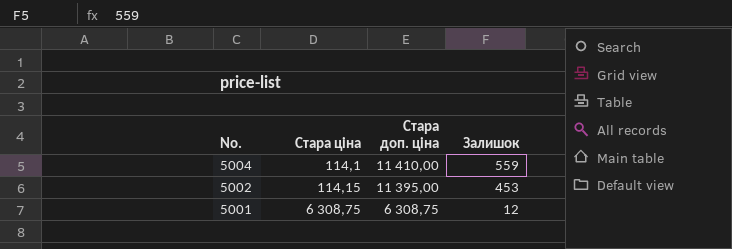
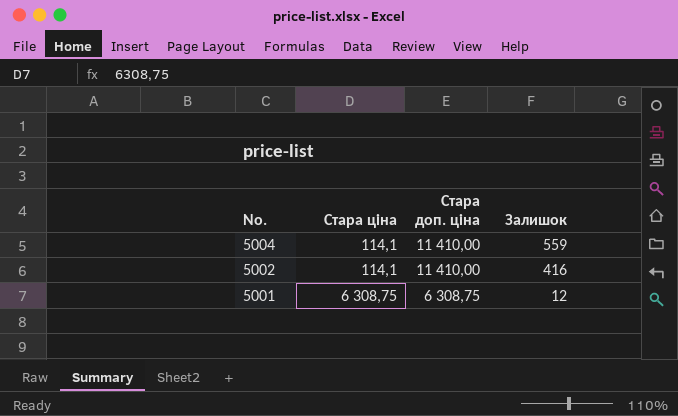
5002 | Стара ціна: 114,15 -> 114,1
5002 | Стара доп. ціна: 11 395,00 -> 11 410,00
5002 | Залишок: 453 -> 416

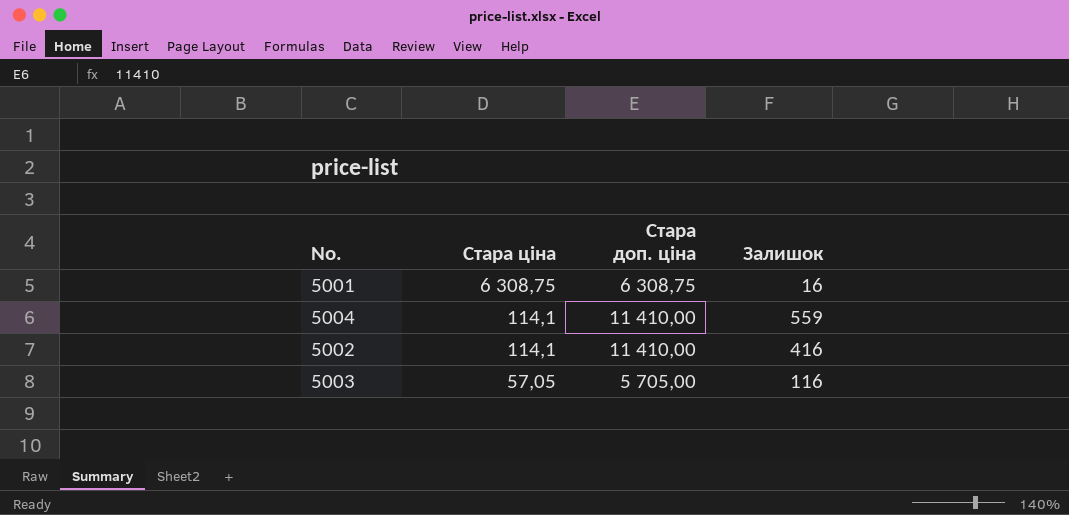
row order: No. descending -> Стара ціна descending
5001 | Залишок: 12 -> 16
row 5003: none -> 57,05 | 5 705,00 | 116

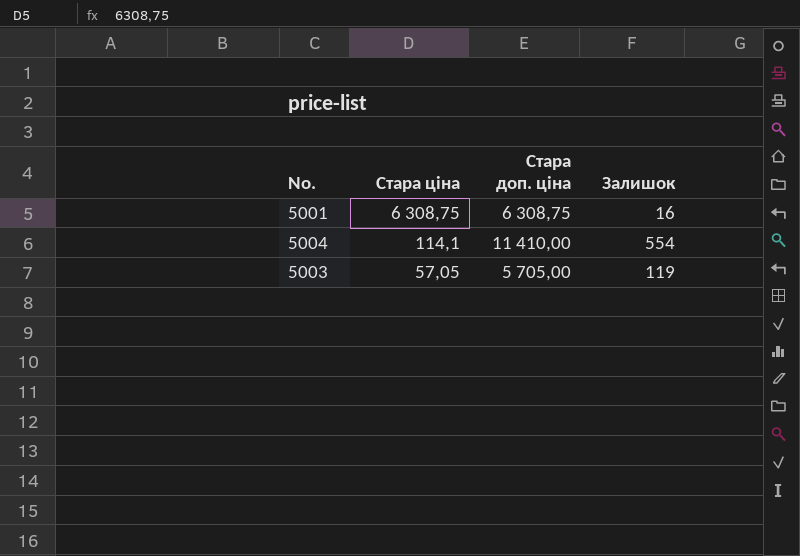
row 5002: 114,1 | 11 410,00 | 416 -> none
5004 | Залишок: 559 -> 554
5003 | Залишок: 116 -> 119

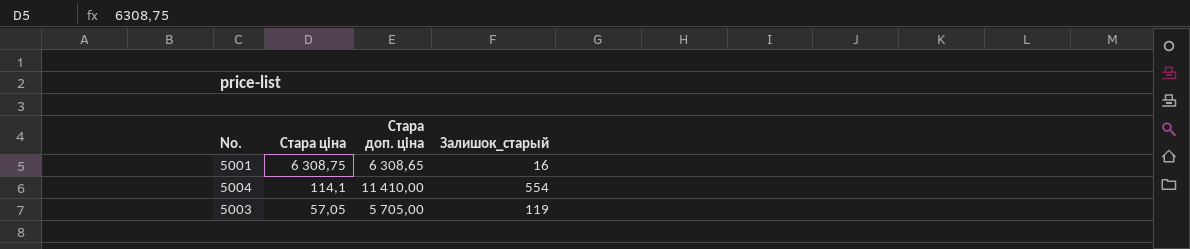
column name: Залишок -> Залишок_старый
5001 | Стара доп. ціна: 6 308,75 -> 6 308,65

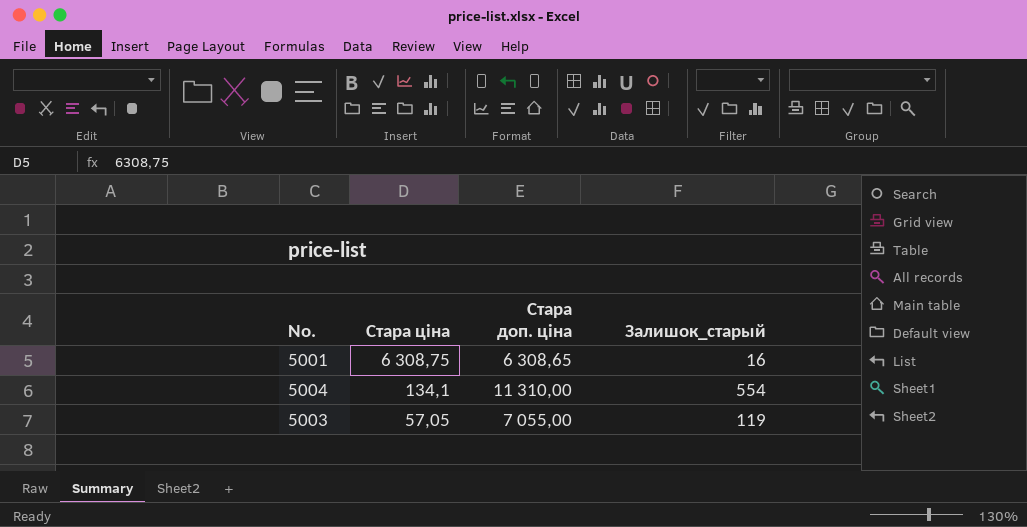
5004 | Стара ціна: 114,1 -> 134,1
5004 | Стара доп. ціна: 11 410,00 -> 11 310,00
5003 | Стара доп. ціна: 5 705,00 -> 7 055,00

